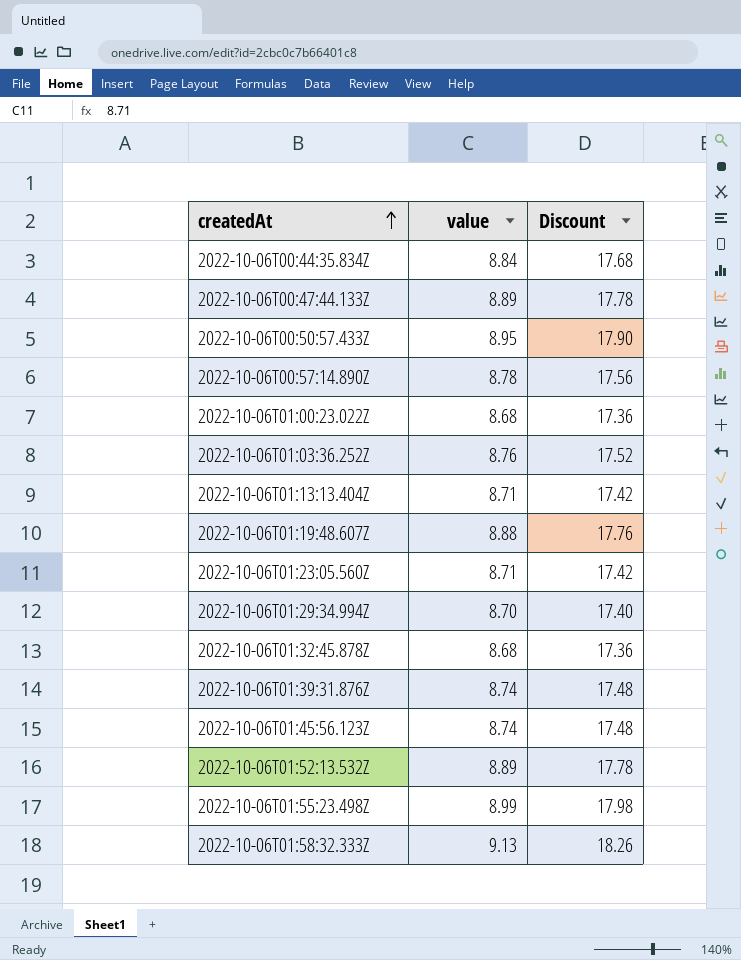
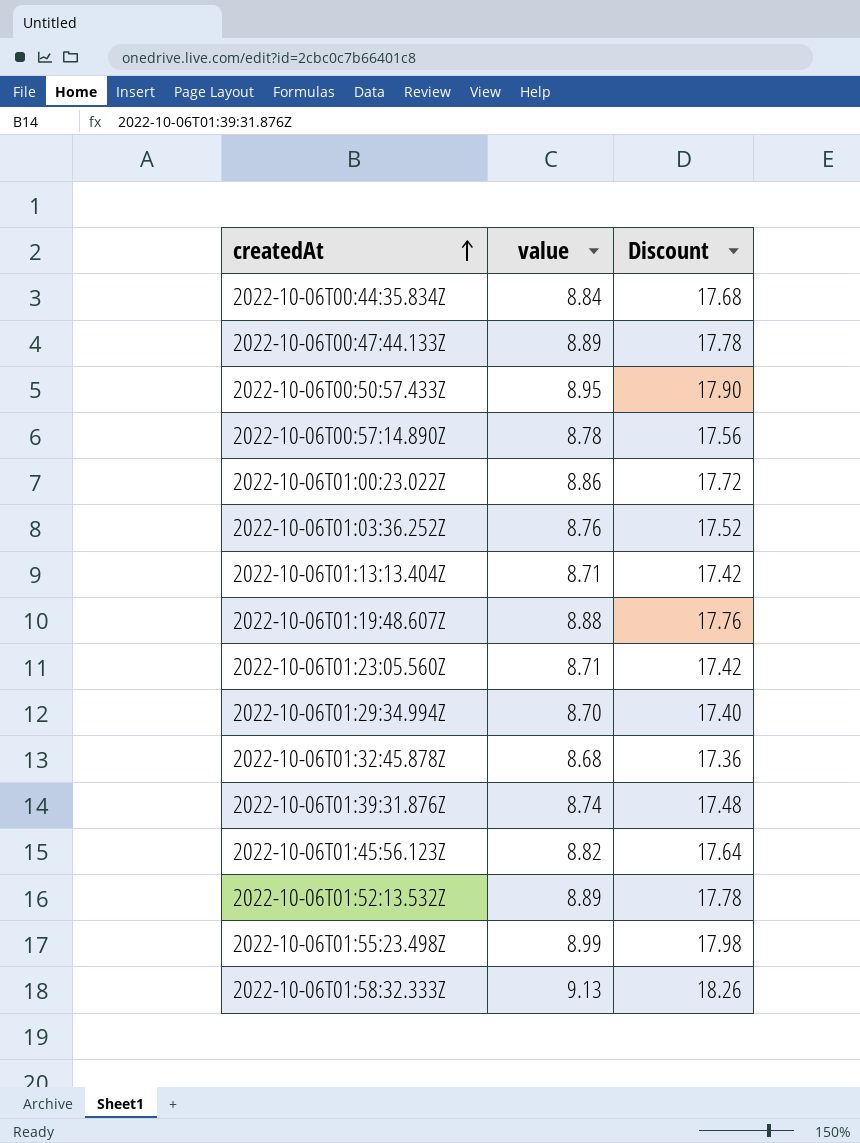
2022-10-06T01:00:23.022Z | value: 8.68 -> 8.86
2022-10-06T01:00:23.022Z | Discount: 17.36 -> 17.72
2022-10-06T01:45:56.123Z | value: 8.74 -> 8.82
2022-10-06T01:45:56.123Z | Discount: 17.48 -> 17.64

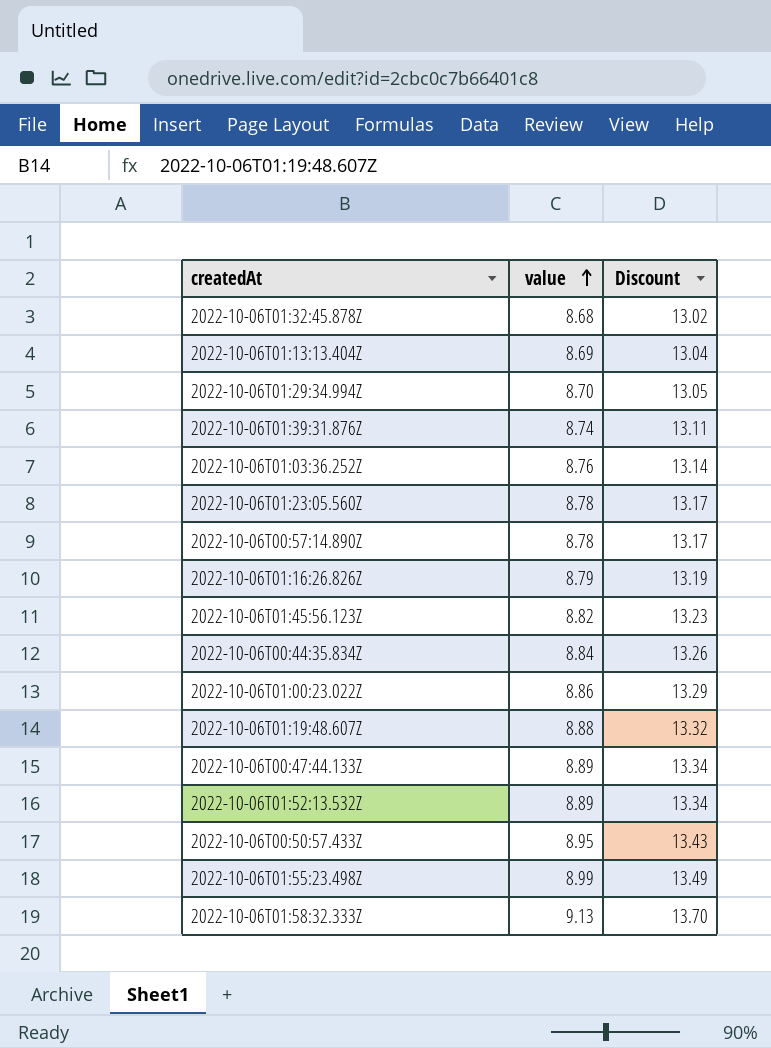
row order: createdAt ascending -> value ascending
column Discount | formula: [value] * 2 -> [value] * 1.5
2022-10-06T01:13:13.404Z | value: 8.71 -> 8.69
2022-10-06T01:23:05.560Z | value: 8.71 -> 8.78
row 2022-10-06T01:16:26.826Z: none -> 8.79 | 13.19

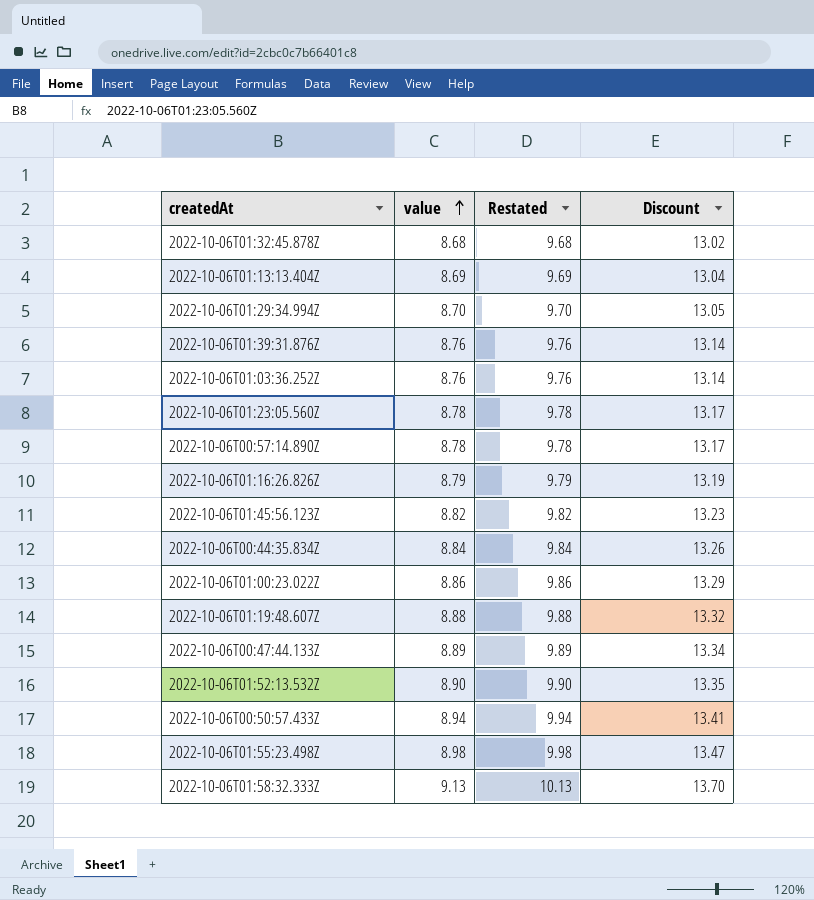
column Restated | formula: none -> [value] + 1
2022-10-06T01:39:31.876Z | value: 8.74 -> 8.76
2022-10-06T01:39:31.876Z | Discount: 13.11 -> 13.14
2022-10-06T01:52:13.532Z | value: 8.89 -> 8.90
2022-10-06T01:52:13.532Z | Discount: 13.34 -> 13.35
2022-10-06T00:50:57.433Z | value: 8.95 -> 8.94
2022-10-06T00:50:57.433Z | Discount: 13.43 -> 13.41
2022-10-06T01:55:23.498Z | value: 8.99 -> 8.98
2022-10-06T01:55:23.498Z | Discount: 13.49 -> 13.47

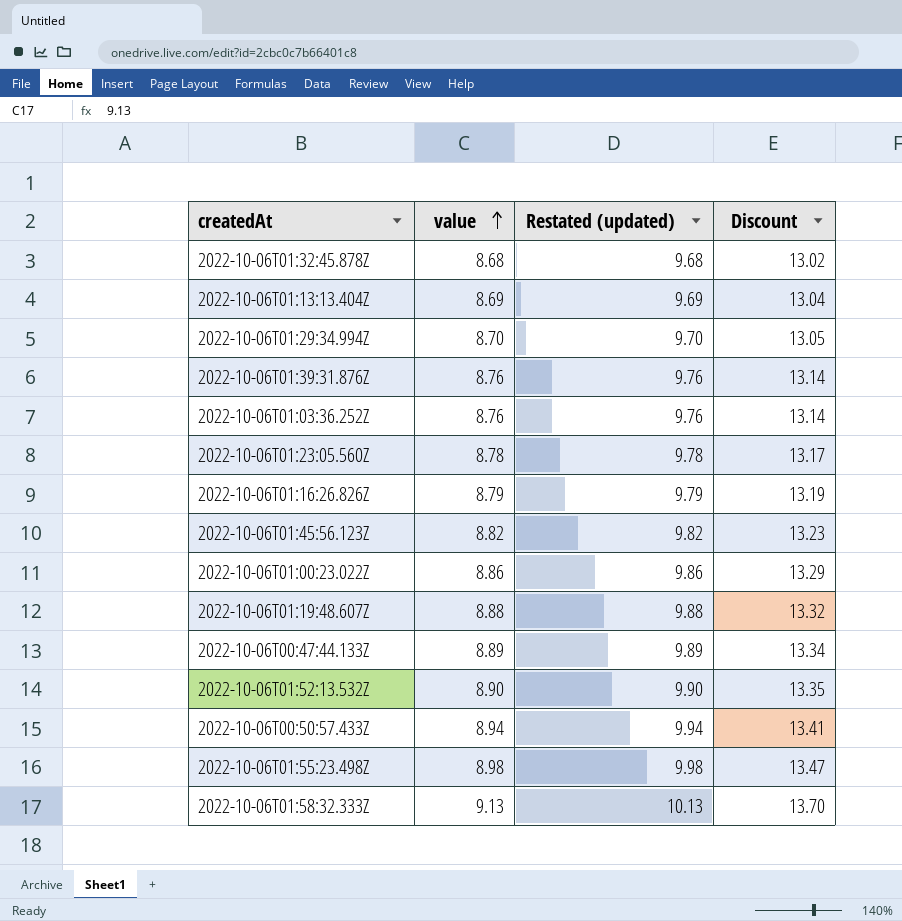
column name: Restated -> Restated (updated)
row 2022-10-06T00:57:14.890Z: 8.78 | 9.78 | 13.17 -> none
row 2022-10-06T00:44:35.834Z: 8.84 | 9.84 | 13.26 -> none

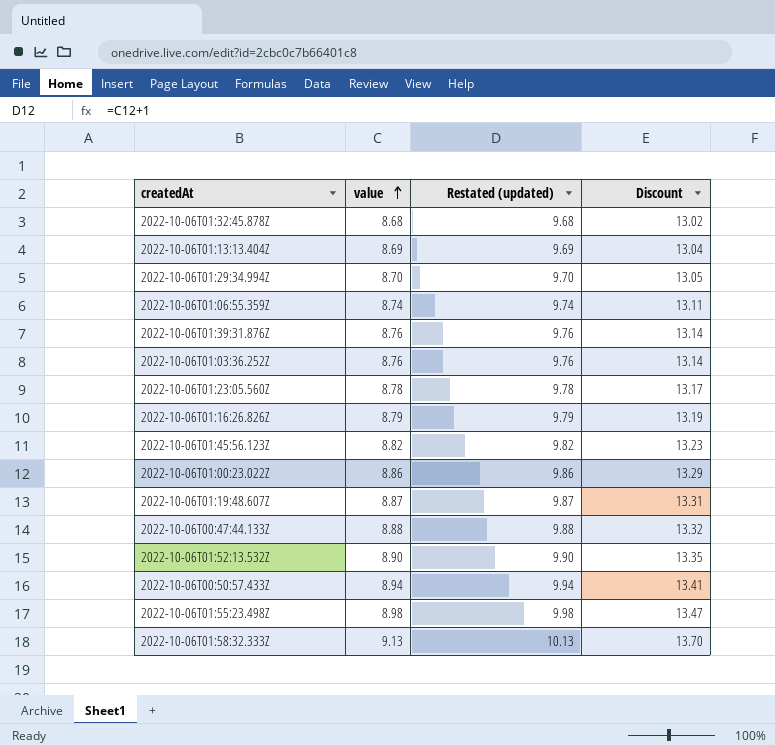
row 2022-10-06T01:06:55.359Z: none -> 8.74 | 9.74 | 13.11
2022-10-06T01:19:48.607Z | value: 8.88 -> 8.87
2022-10-06T01:19:48.607Z | Restated (updated): 9.88 -> 9.87
2022-10-06T01:19:48.607Z | Discount: 13.32 -> 13.31
2022-10-06T00:47:44.133Z | value: 8.89 -> 8.88
2022-10-06T00:47:44.133Z | Restated (updated): 9.89 -> 9.88
2022-10-06T00:47:44.133Z | Discount: 13.34 -> 13.32

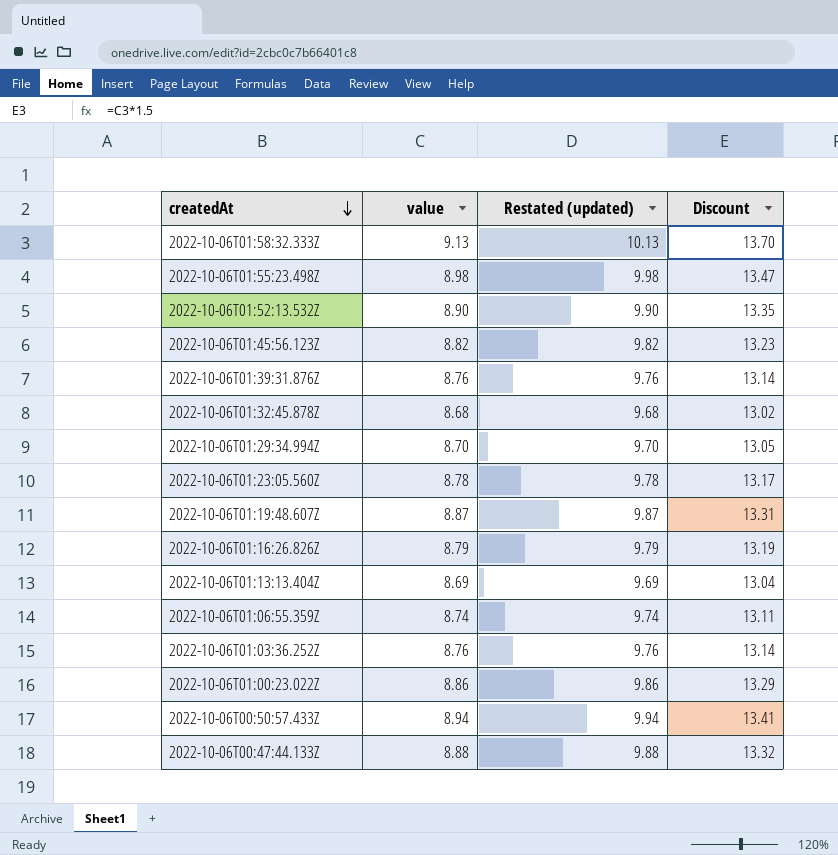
row order: value ascending -> createdAt descending

